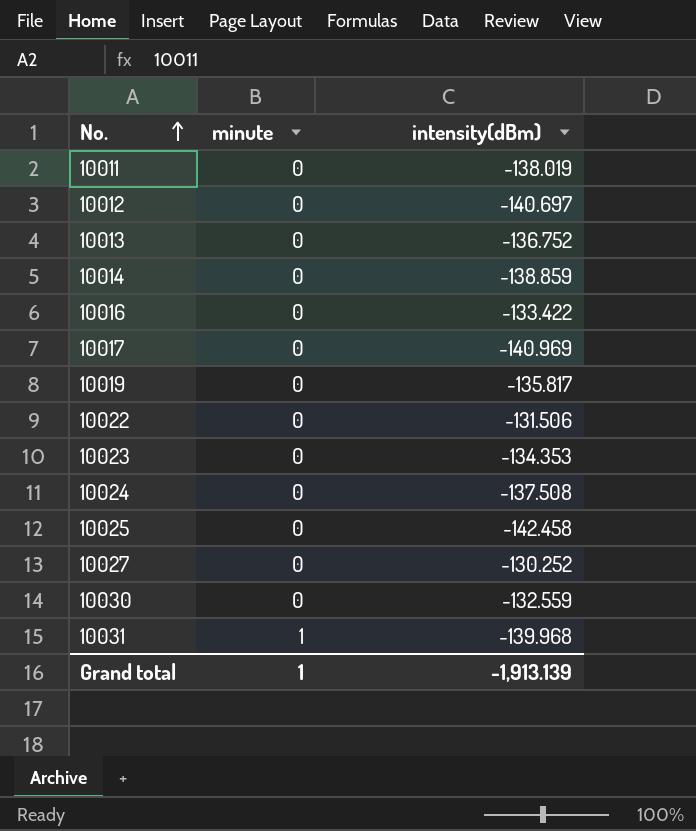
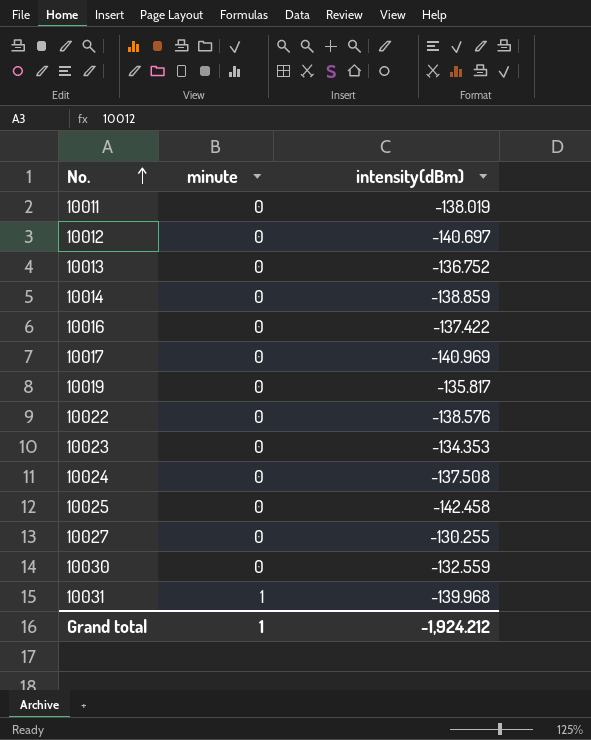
10016 | intensity(dBm): -133.422 -> -137.422
10022 | intensity(dBm): -131.506 -> -138.576
10027 | intensity(dBm): -130.252 -> -130.255
Grand total | intensity(dBm): -1,913.139 -> -1,924.212

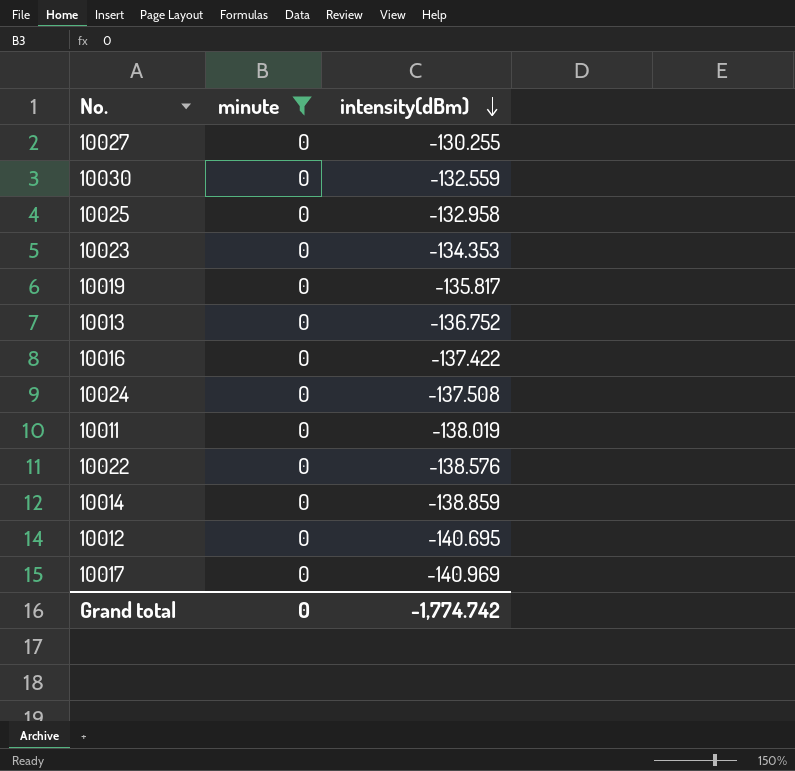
filter: none -> minute = 0
row order: No. ascending -> intensity(dBm) descending
10025 | intensity(dBm): -142.458 -> -132.958
10012 | intensity(dBm): -140.697 -> -140.695
Grand total | minute: 1 -> 0
Grand total | intensity(dBm): -1,924.212 -> -1,774.742

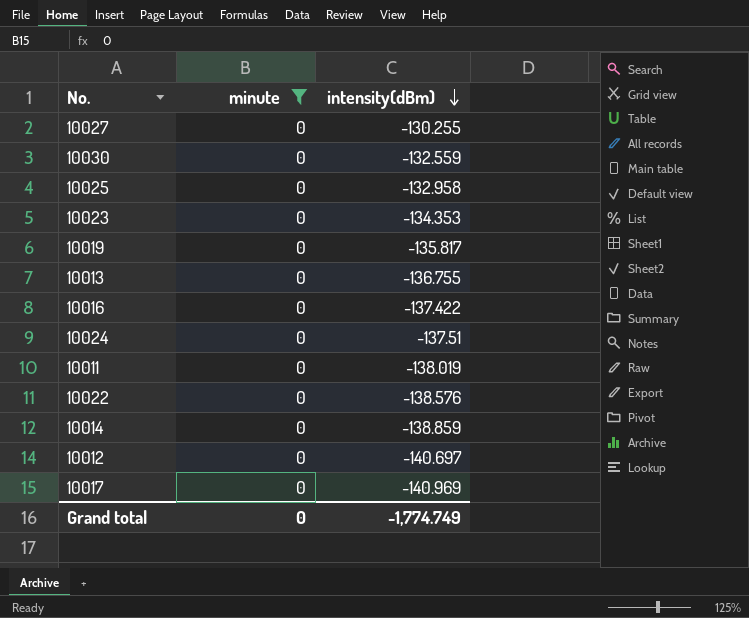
10013 | intensity(dBm): -136.752 -> -136.755
10024 | intensity(dBm): -137.508 -> -137.51
10012 | intensity(dBm): -140.695 -> -140.697
Grand total | intensity(dBm): -1,774.742 -> -1,774.749

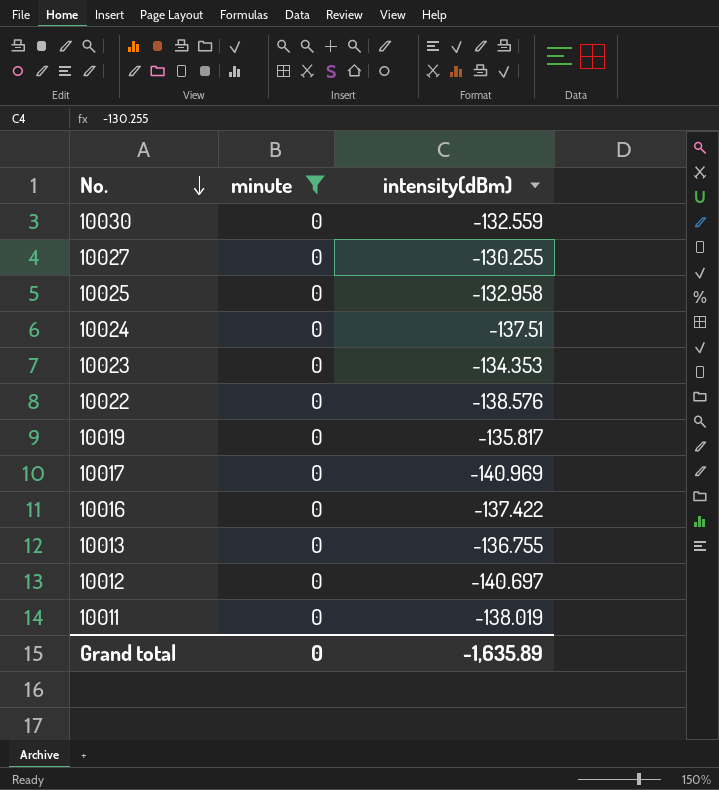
row order: intensity(dBm) descending -> No. descending
row 10014: 0 | -138.859 -> none
Grand total | intensity(dBm): -1,774.749 -> -1,635.89

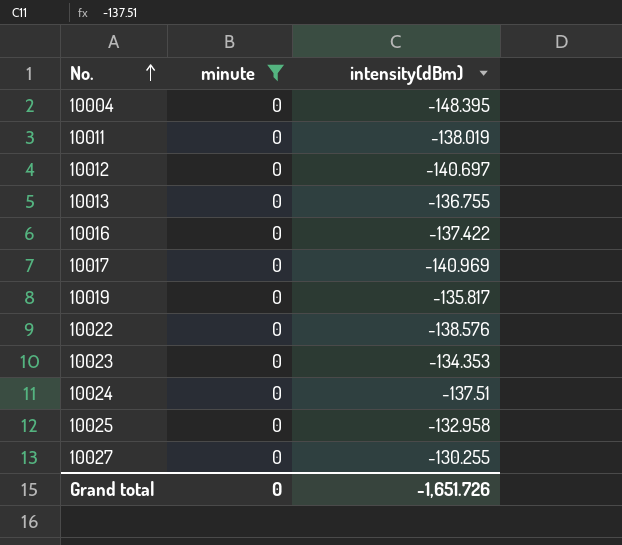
row order: No. descending -> No. ascending
row 10030: 0 | -132.559 -> none
row 10004: none -> 0 | -148.395
Grand total | intensity(dBm): -1,635.89 -> -1,651.726

